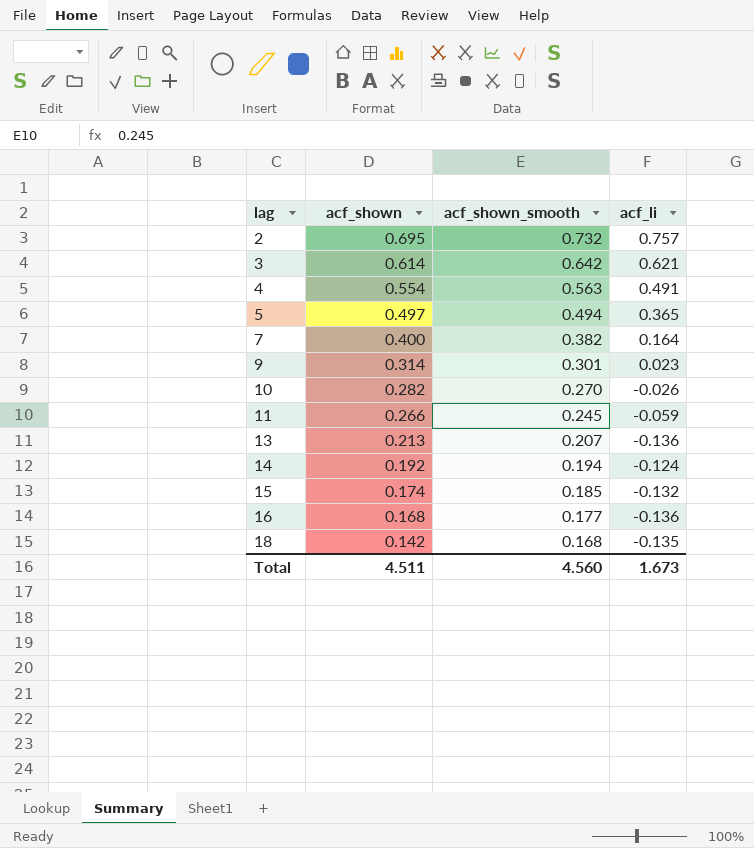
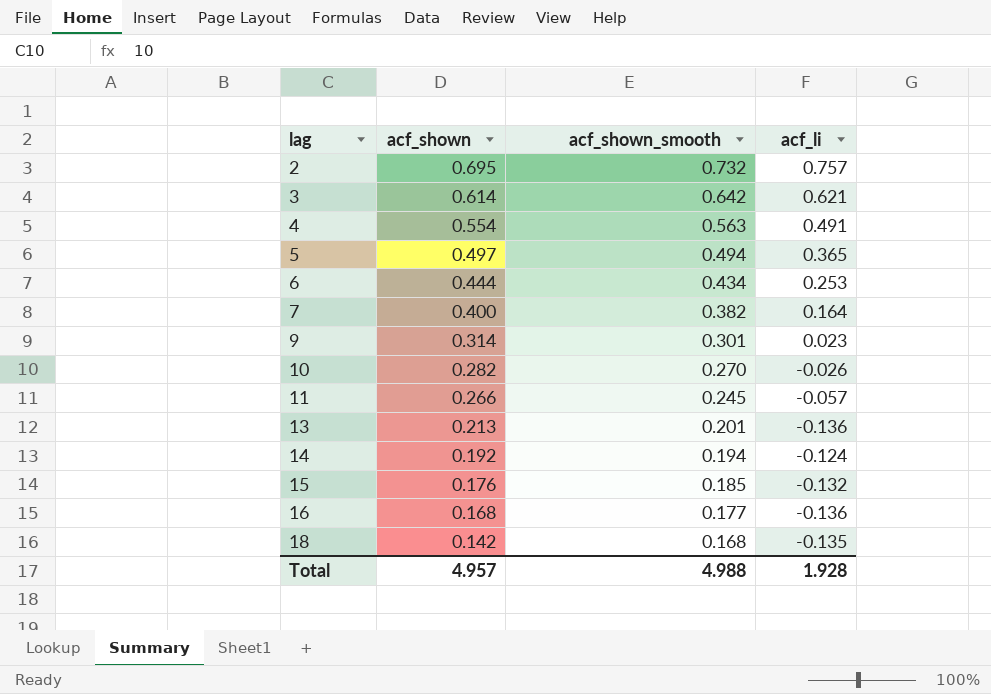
row 6: none -> 0.444 | 0.434 | 0.253
11 | acf_li: -0.059 -> -0.057
13 | acf_shown_smooth: 0.207 -> 0.201
15 | acf_shown: 0.174 -> 0.176
Total | acf_shown: 4.511 -> 4.957
Total | acf_shown_smooth: 4.560 -> 4.988
Total | acf_li: 1.673 -> 1.928

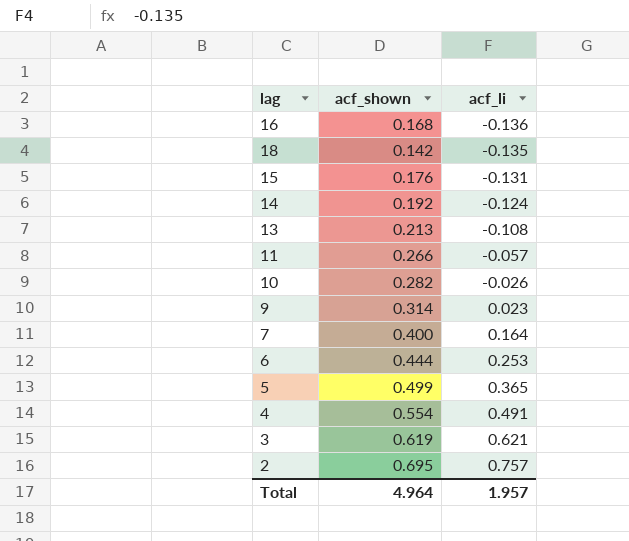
row order: lag ascending -> acf_li ascending
column acf_shown_smooth | position: 3 -> none
15 | acf_li: -0.132 -> -0.131
13 | acf_li: -0.136 -> -0.108
5 | acf_shown: 0.497 -> 0.499
3 | acf_shown: 0.614 -> 0.619
Total | acf_shown: 4.957 -> 4.964
Total | acf_li: 1.928 -> 1.957

